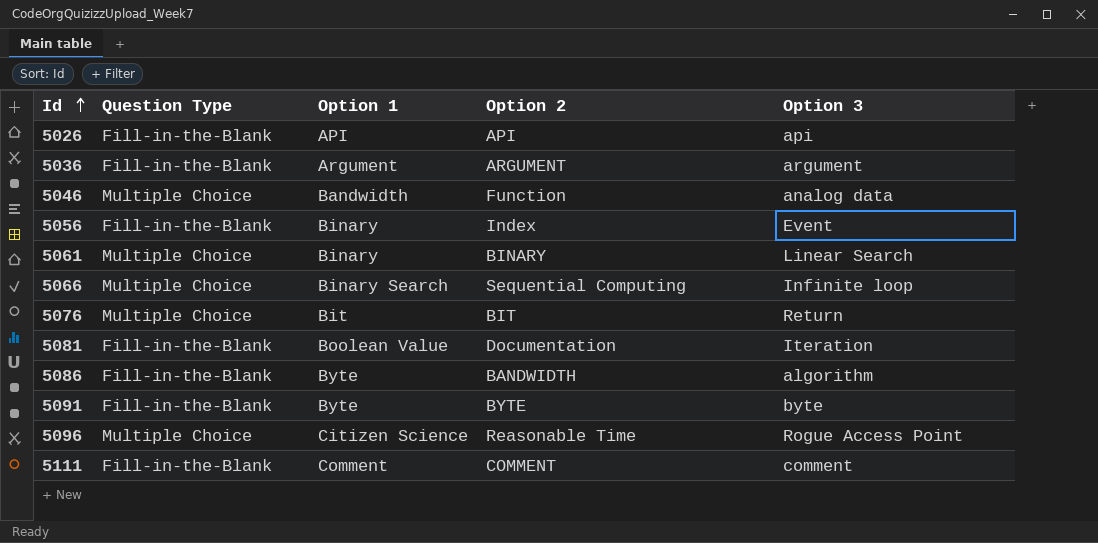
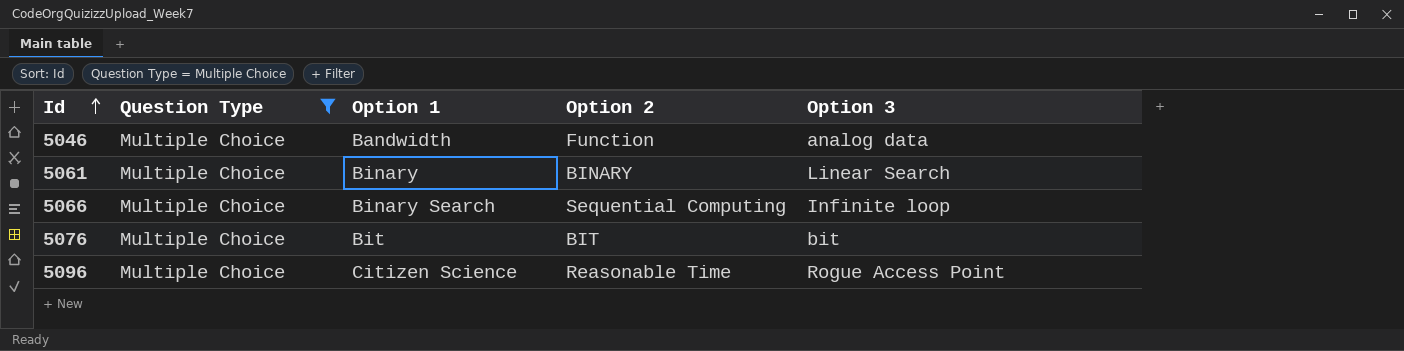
filter: none -> Question Type = Multiple Choice
5076 | Option 3: Return -> bit

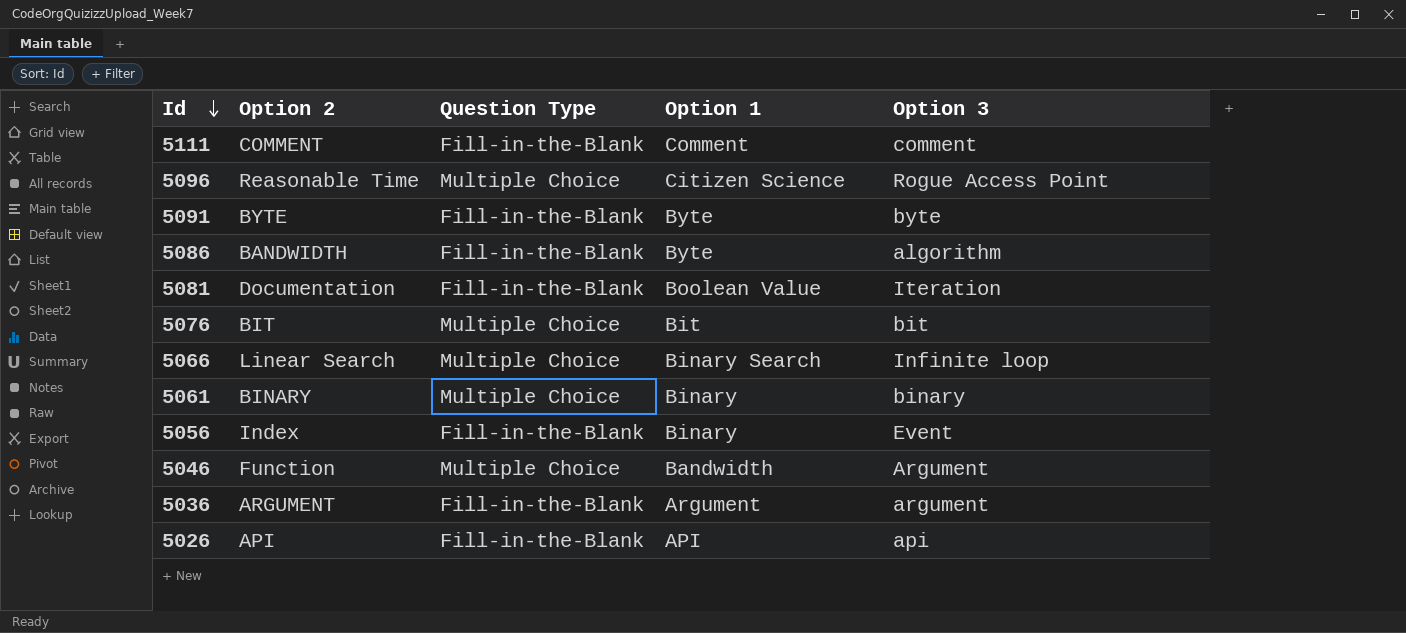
filter: Question Type = Multiple Choice -> none
row order: Id ascending -> Id descending
column Option 2 | position: 4 -> 2
5066 | Option 2: Sequential Computing -> Linear Search
5061 | Option 3: Linear Search -> binary
5046 | Option 3: analog data -> Argument

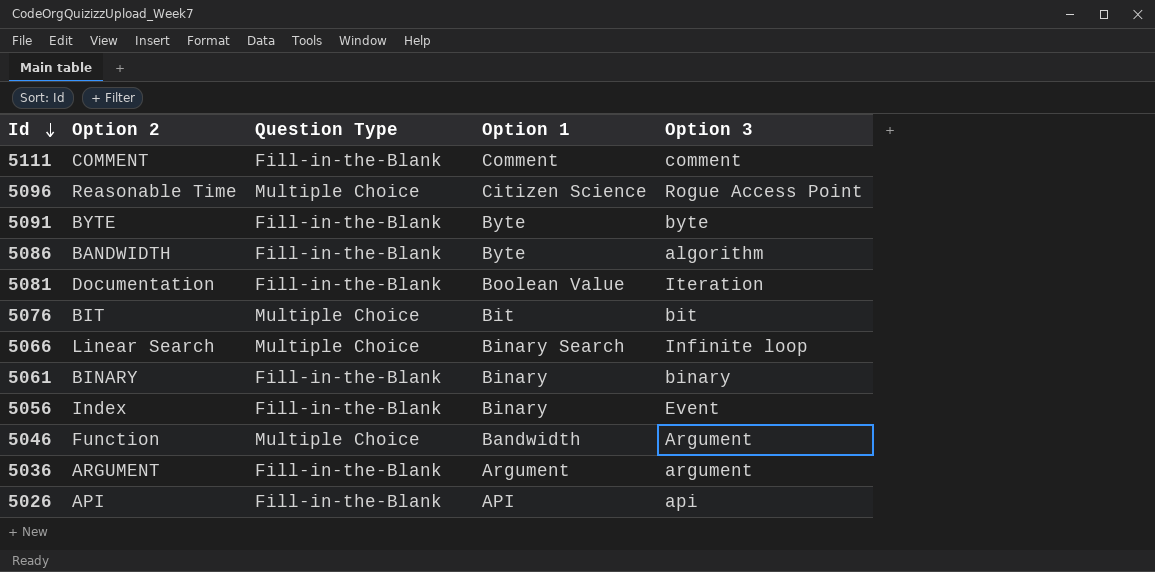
5061 | Question Type: Multiple Choice -> Fill-in-the-Blank

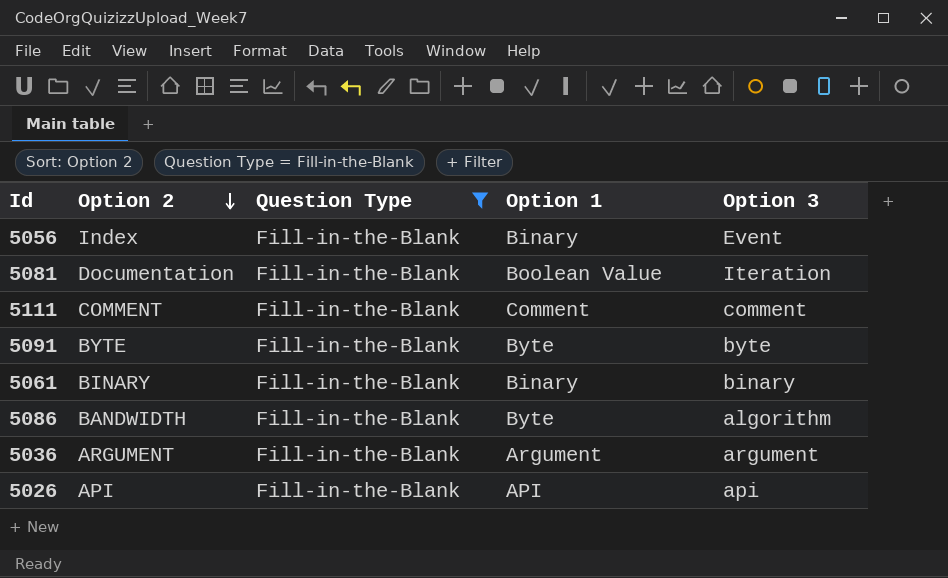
filter: none -> Question Type = Fill-in-the-Blank
row order: Id descending -> Option 2 descending

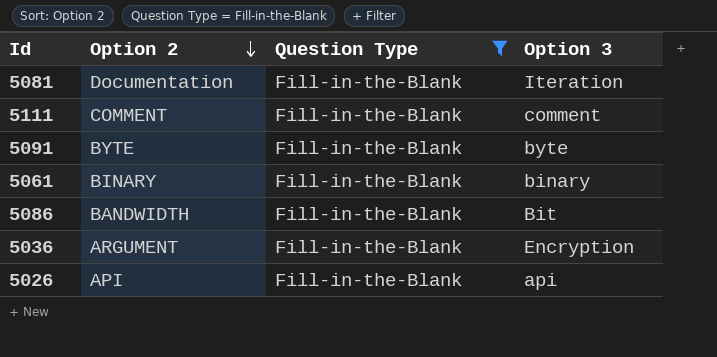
column Option 1 | position: 4 -> none
row 5056: Index | Fill-in-the-Blank | Binary | Event -> none
5086 | Option 3: algorithm -> Bit
5036 | Option 3: argument -> Encryption

